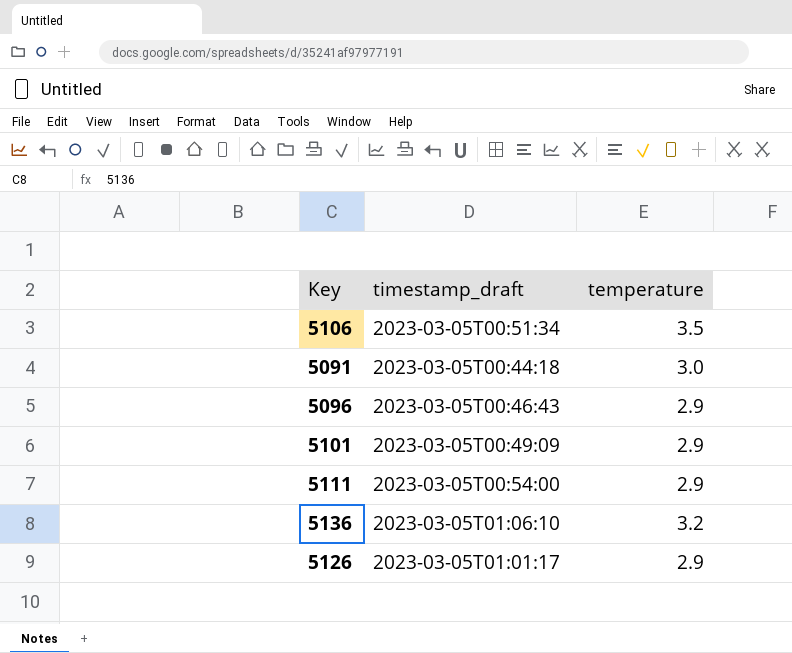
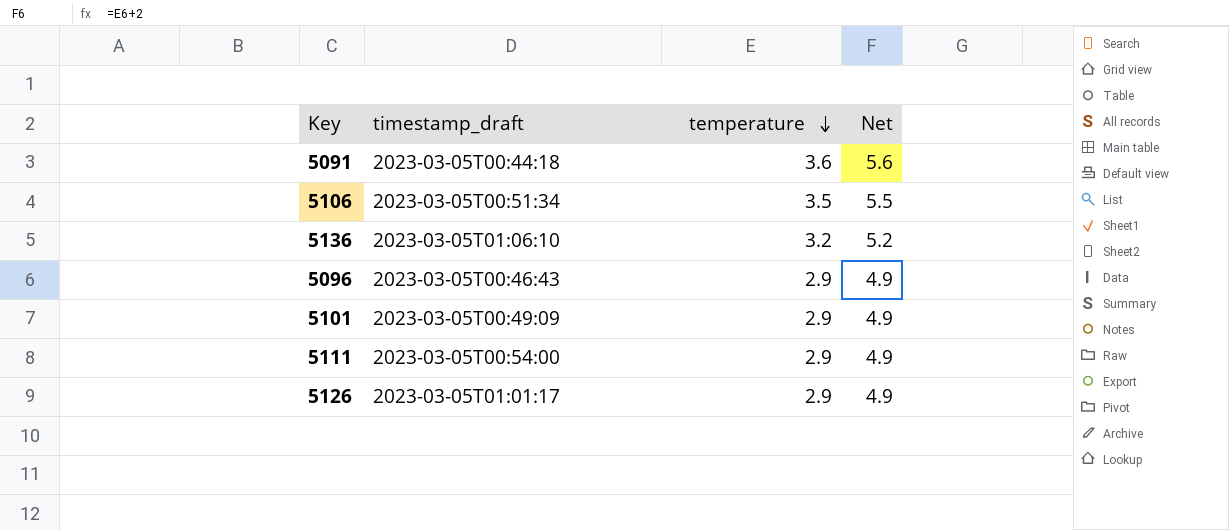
row order: none -> temperature descending
column Net | formula: none -> [temperature] + 2
5091 | temperature: 3.0 -> 3.6

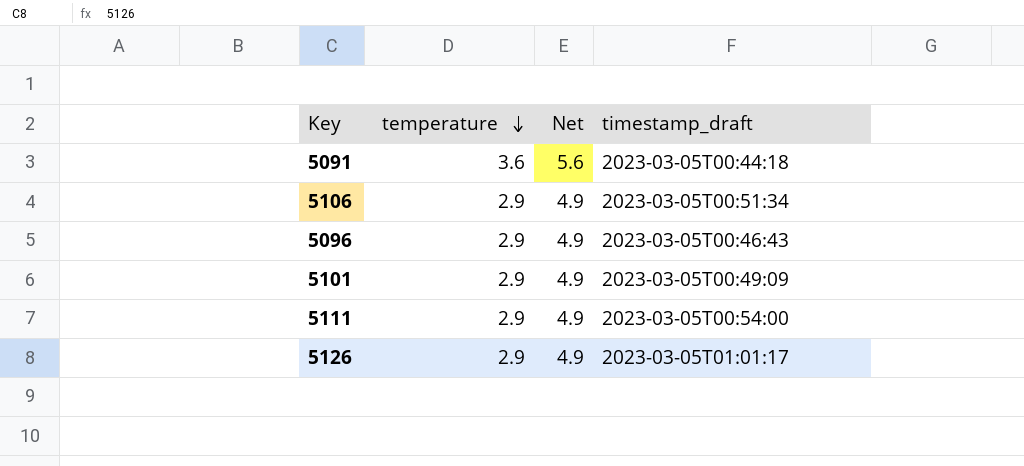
column timestamp_draft | position: 2 -> 4
row 5136: 2023-03-05T01:06:10 | 3.2 | 5.2 -> none
5106 | temperature: 3.5 -> 2.9
5106 | Net: 5.5 -> 4.9

